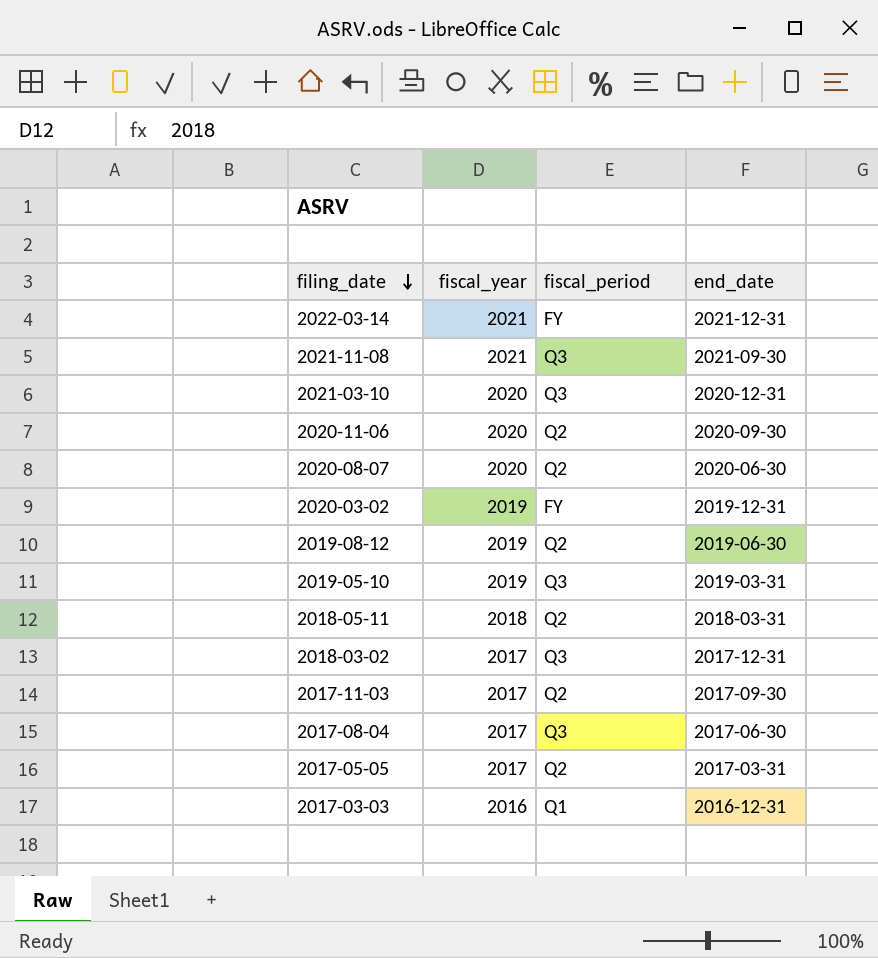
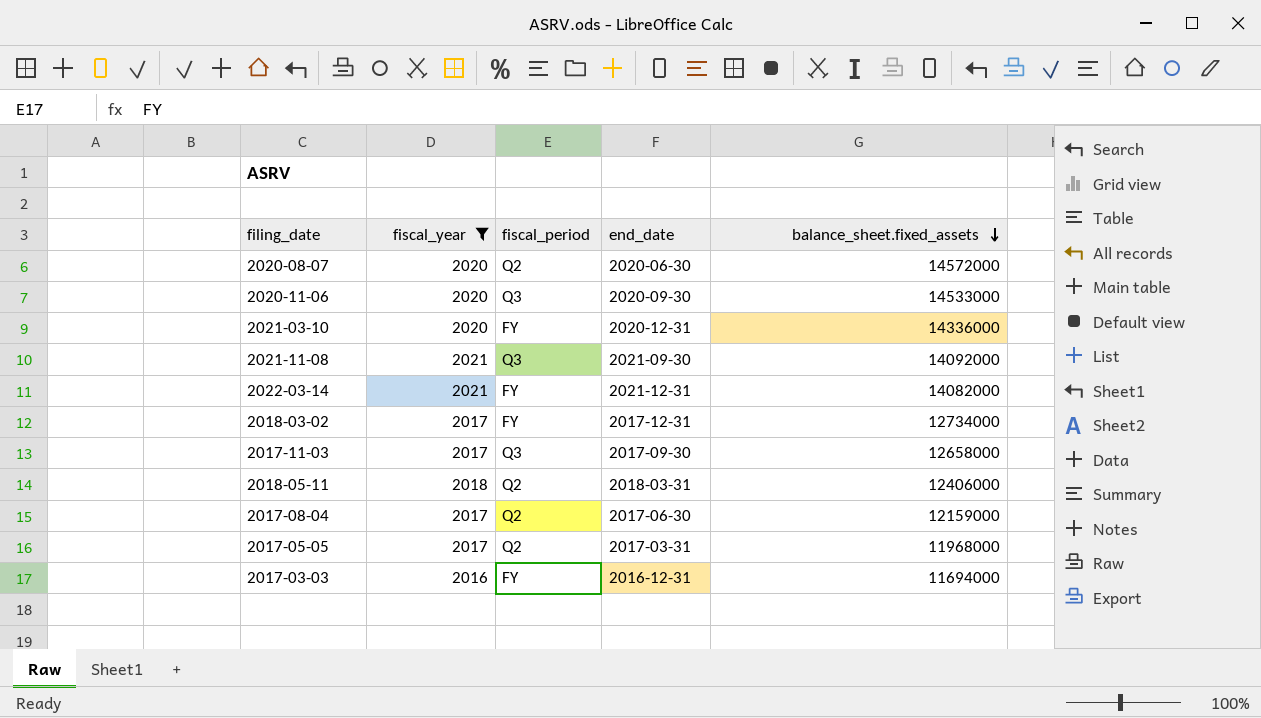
filter: none -> fiscal_year != 2019
row order: filing_date descending -> balance_sheet.fixed_assets descending
column balance_sheet.fixed_assets | position: none -> 5
2020-11-06 | fiscal_period: Q2 -> Q3
2021-03-10 | fiscal_period: Q3 -> FY
2018-03-02 | fiscal_period: Q3 -> FY
2017-11-03 | fiscal_period: Q2 -> Q3
2017-08-04 | fiscal_period: Q3 -> Q2
2017-03-03 | fiscal_period: Q1 -> FY

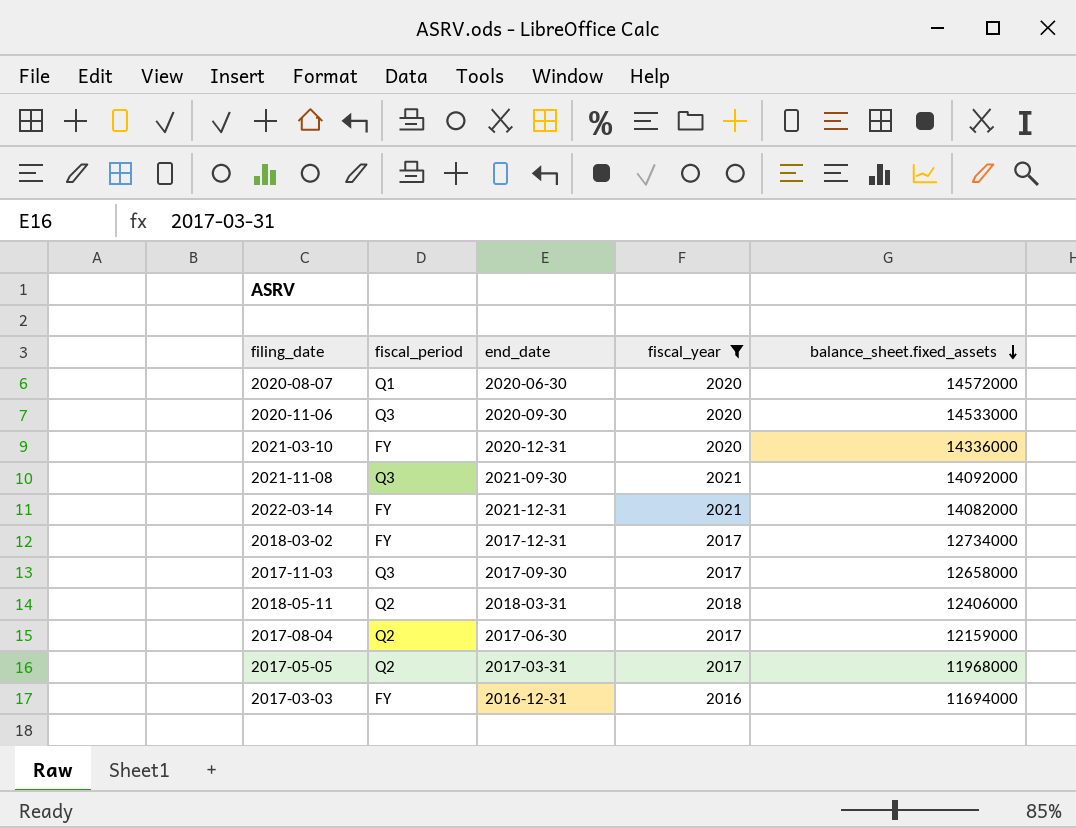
column fiscal_year | position: 2 -> 4
2020-08-07 | fiscal_period: Q2 -> Q1

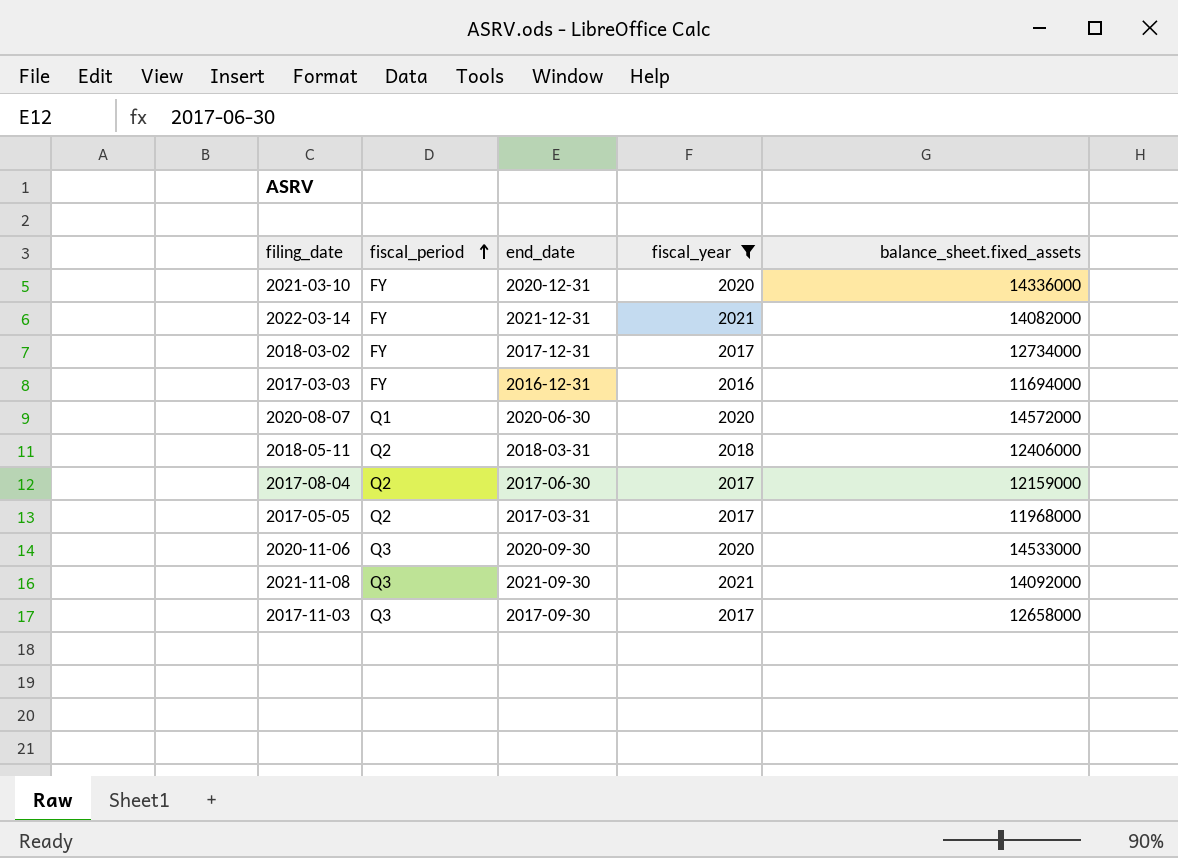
row order: balance_sheet.fixed_assets descending -> fiscal_period ascending

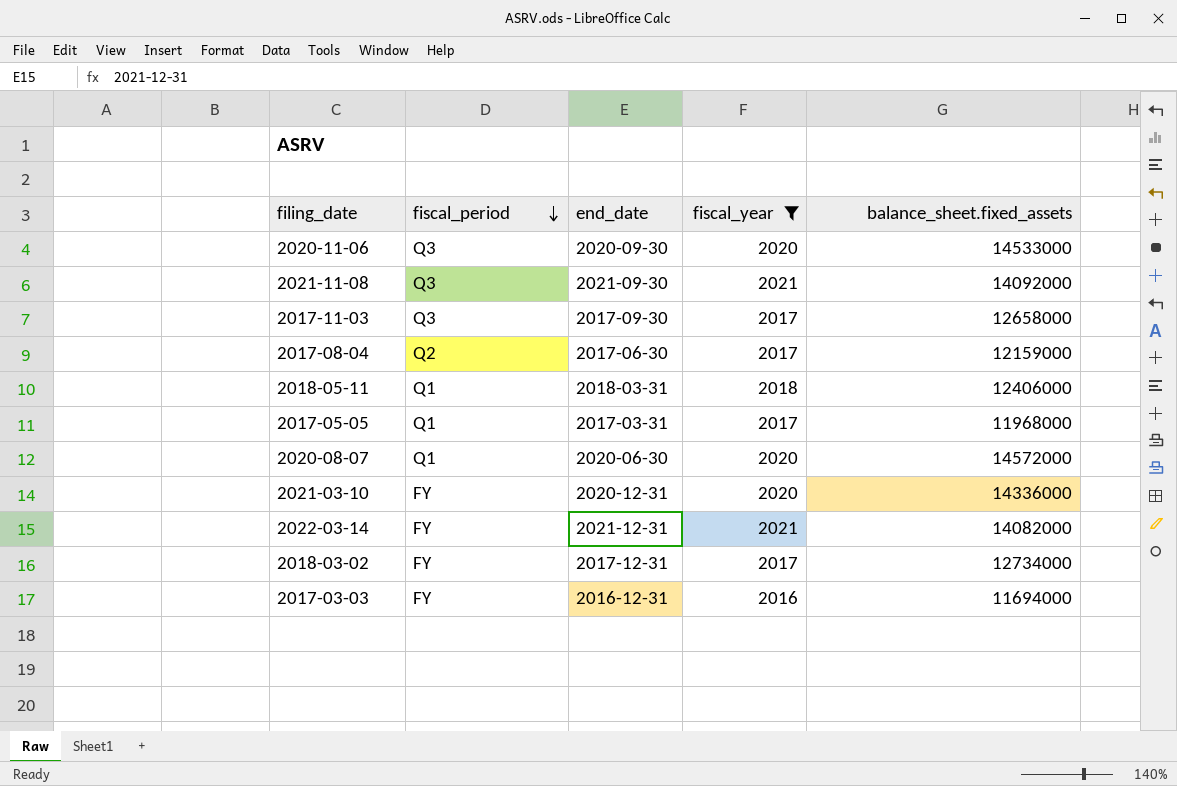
row order: fiscal_period ascending -> fiscal_period descending
2018-05-11 | fiscal_period: Q2 -> Q1
2017-05-05 | fiscal_period: Q2 -> Q1

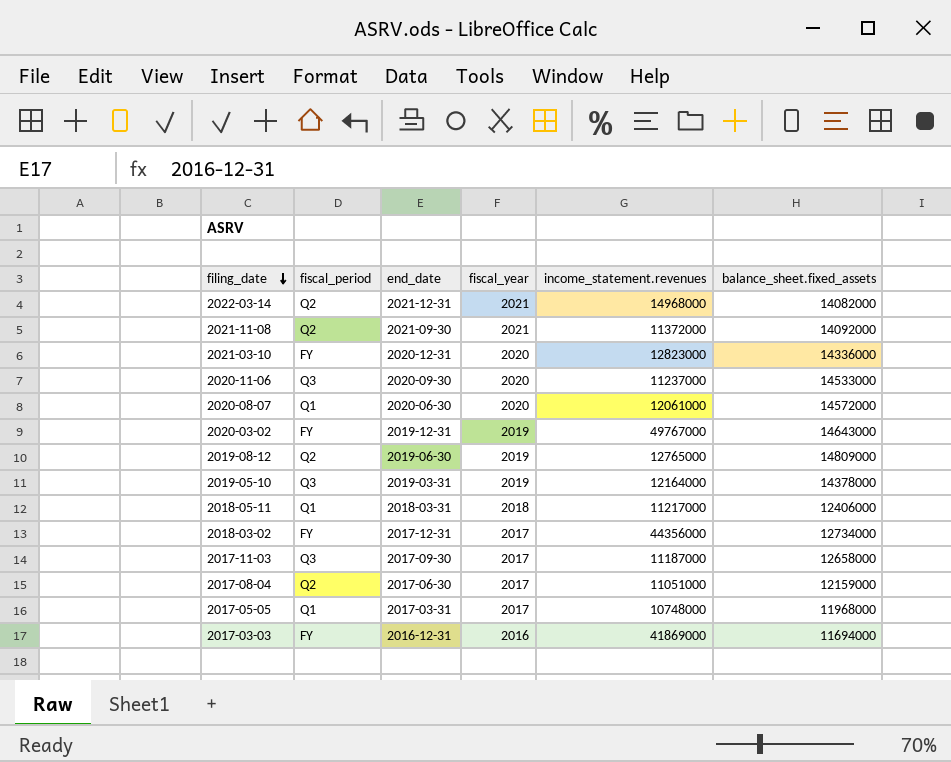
filter: fiscal_year != 2019 -> none
row order: fiscal_period descending -> filing_date descending
column income_statement.revenues | position: none -> 5
2022-03-14 | fiscal_period: FY -> Q2
2021-11-08 | fiscal_period: Q3 -> Q2

